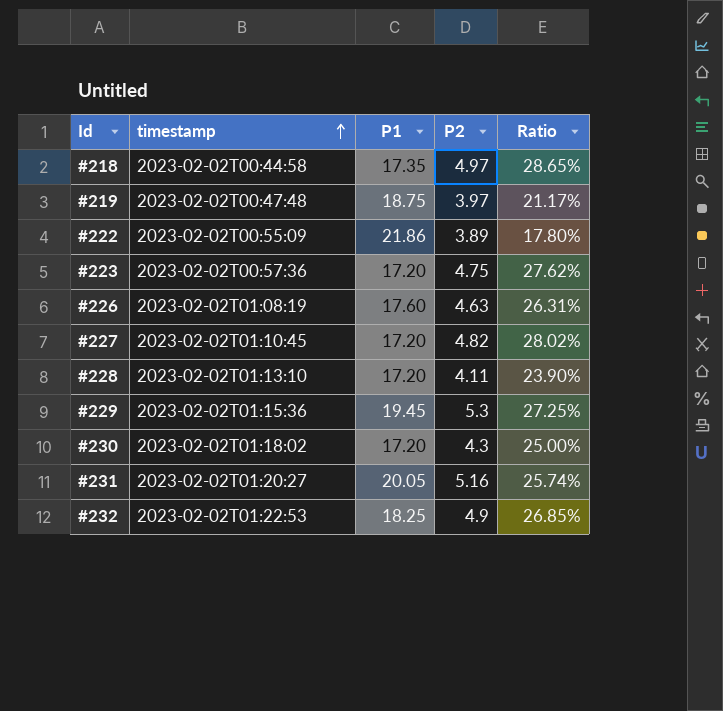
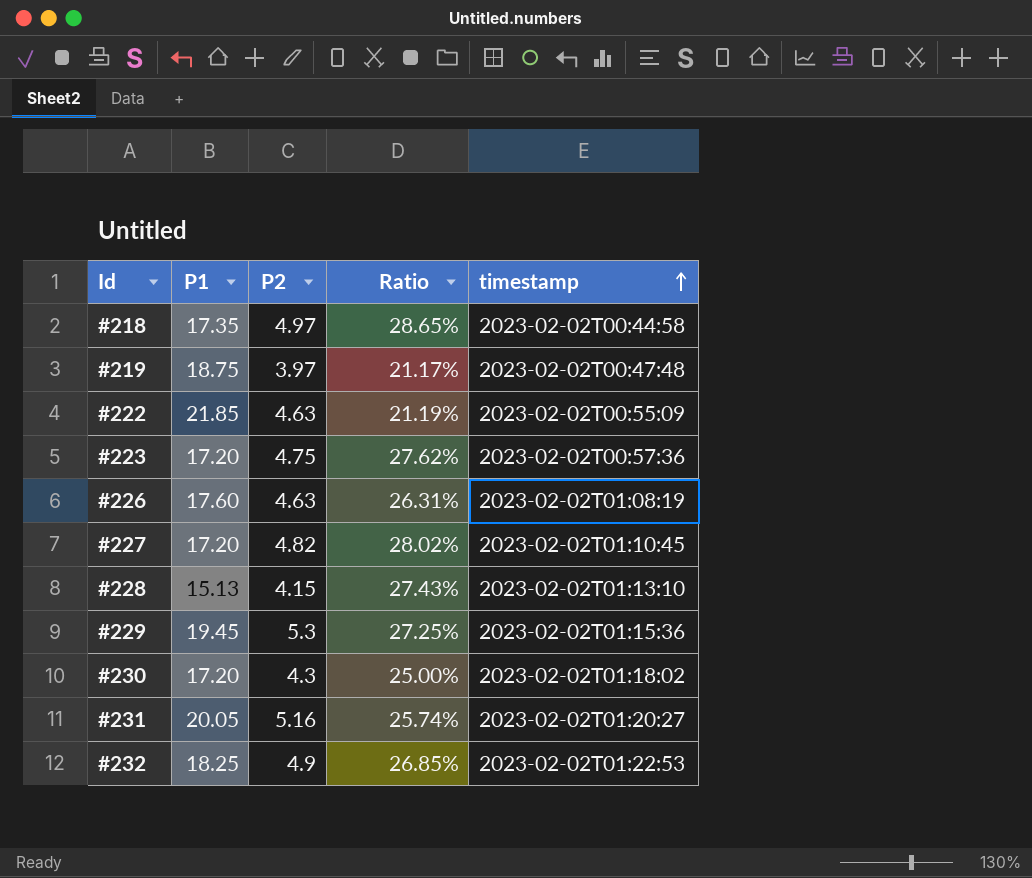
column timestamp | position: 2 -> 5
#222 | P1: 21.86 -> 21.85
#222 | P2: 3.89 -> 4.63
#222 | Ratio: 17.80% -> 21.19%
#228 | P1: 17.20 -> 15.13
#228 | P2: 4.11 -> 4.15
#228 | Ratio: 23.90% -> 27.43%

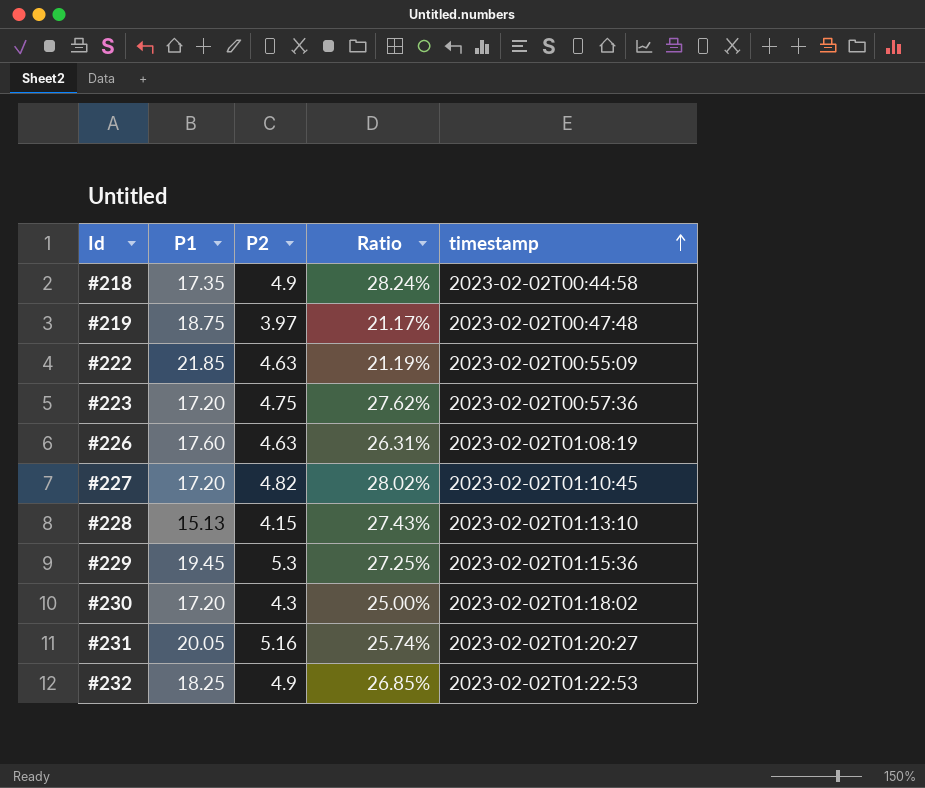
#218 | P2: 4.97 -> 4.9
#218 | Ratio: 28.65% -> 28.24%

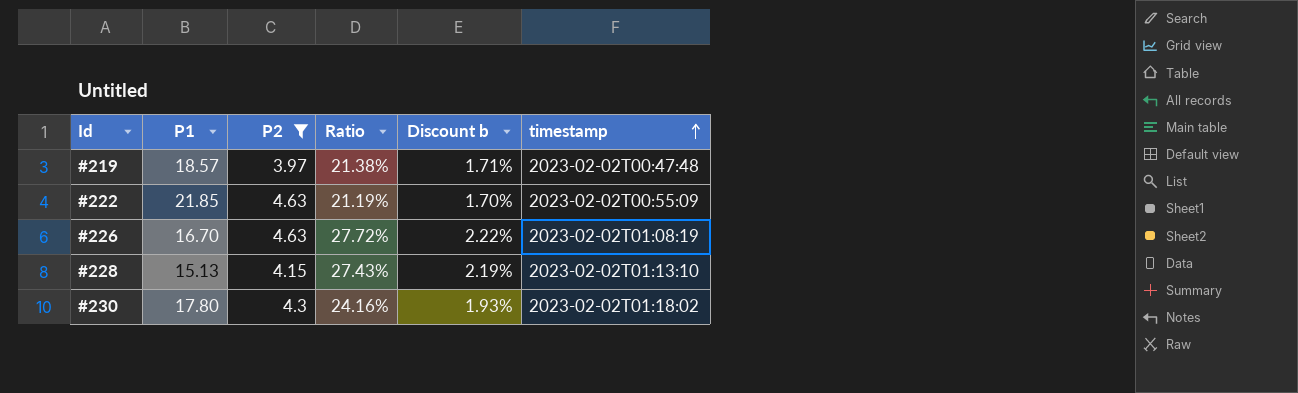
filter: none -> P2 <= 4.63
column Discount b | formula: none -> [Ratio] * 0.08
#219 | P1: 18.75 -> 18.57
#219 | Ratio: 21.17% -> 21.38%
#226 | P1: 17.60 -> 16.70
#226 | Ratio: 26.31% -> 27.72%
#230 | P1: 17.20 -> 17.80
#230 | Ratio: 25.00% -> 24.16%

